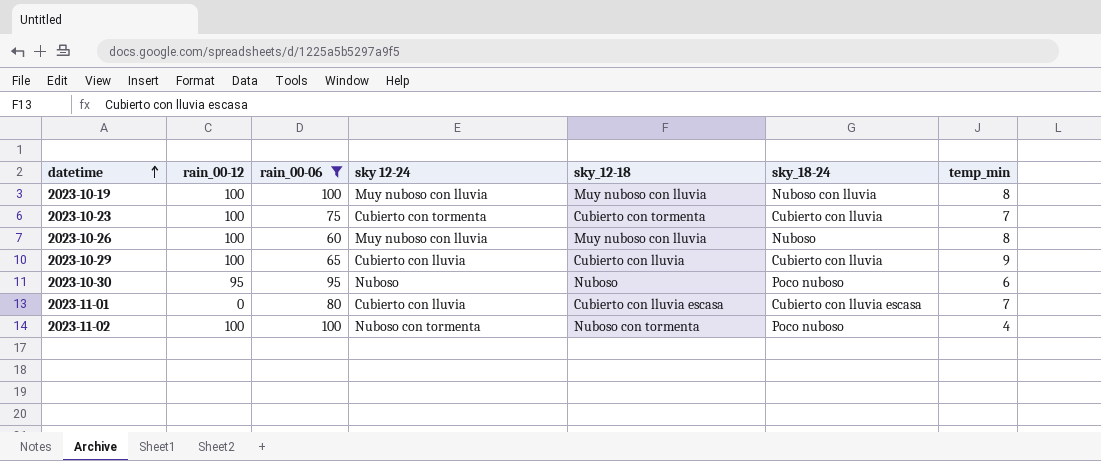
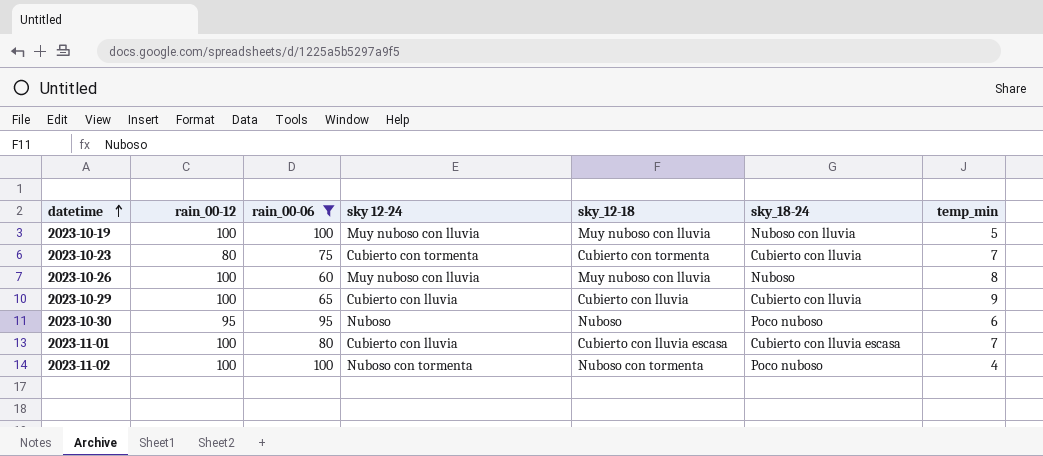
2023-10-19 | temp_min: 8 -> 5
2023-10-23 | rain_00-12: 100 -> 80
2023-11-01 | rain_00-12: 0 -> 100

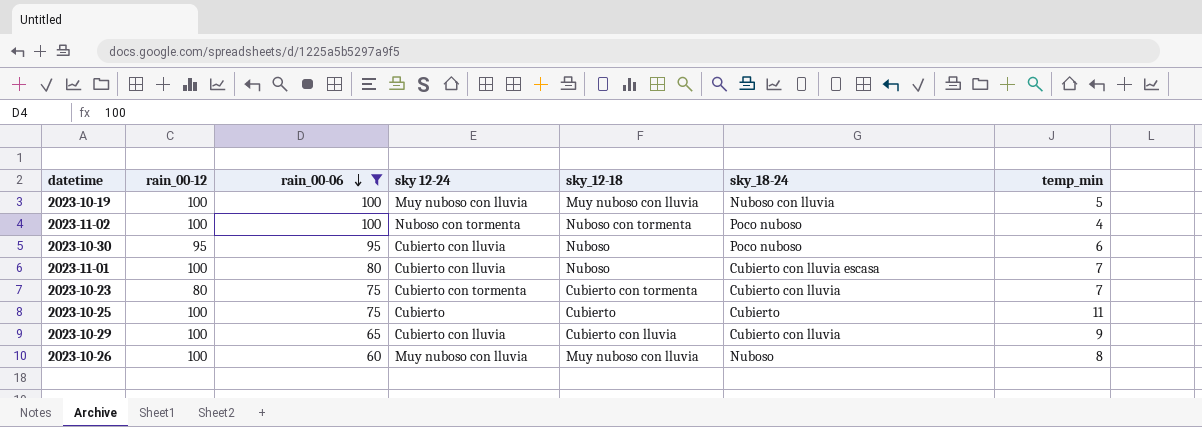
row order: datetime ascending -> rain_00-06 descending
2023-10-30 | sky 12-24: Nuboso -> Cubierto con lluvia
2023-11-01 | sky_12-18: Cubierto con lluvia escasa -> Nuboso
row 2023-10-25: none -> 100 | 75 | Cubierto | Cubierto | Cubierto | 11

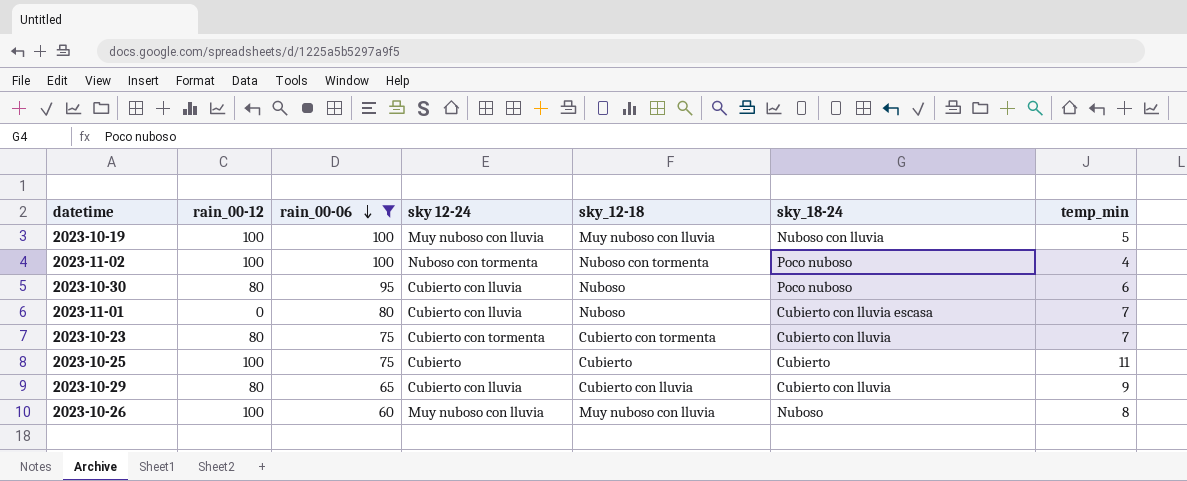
2023-10-30 | rain_00-12: 95 -> 80
2023-11-01 | rain_00-12: 100 -> 0
2023-10-29 | rain_00-12: 100 -> 80

